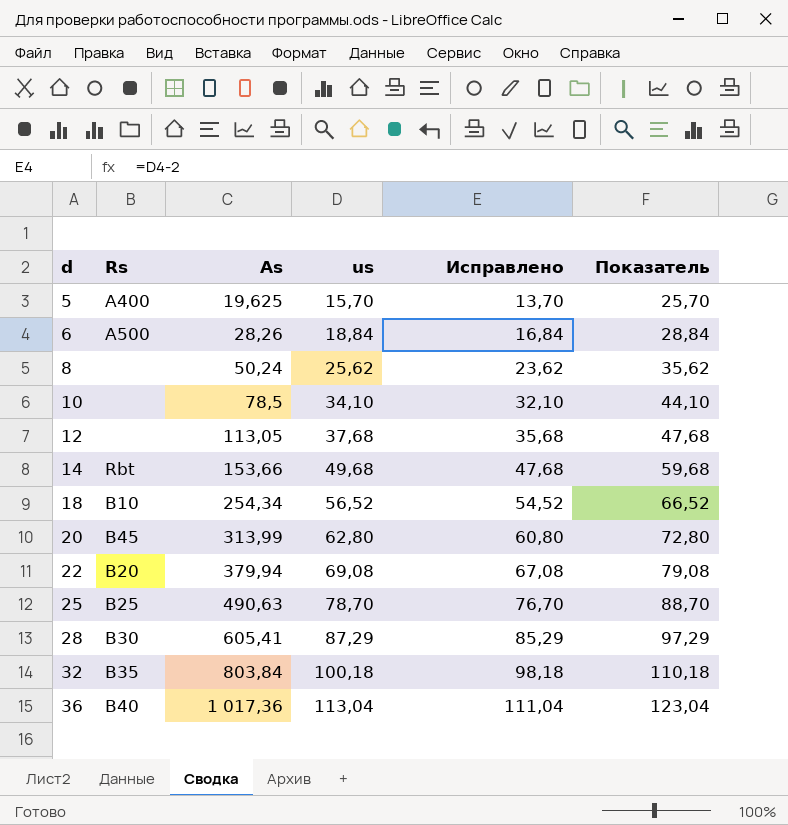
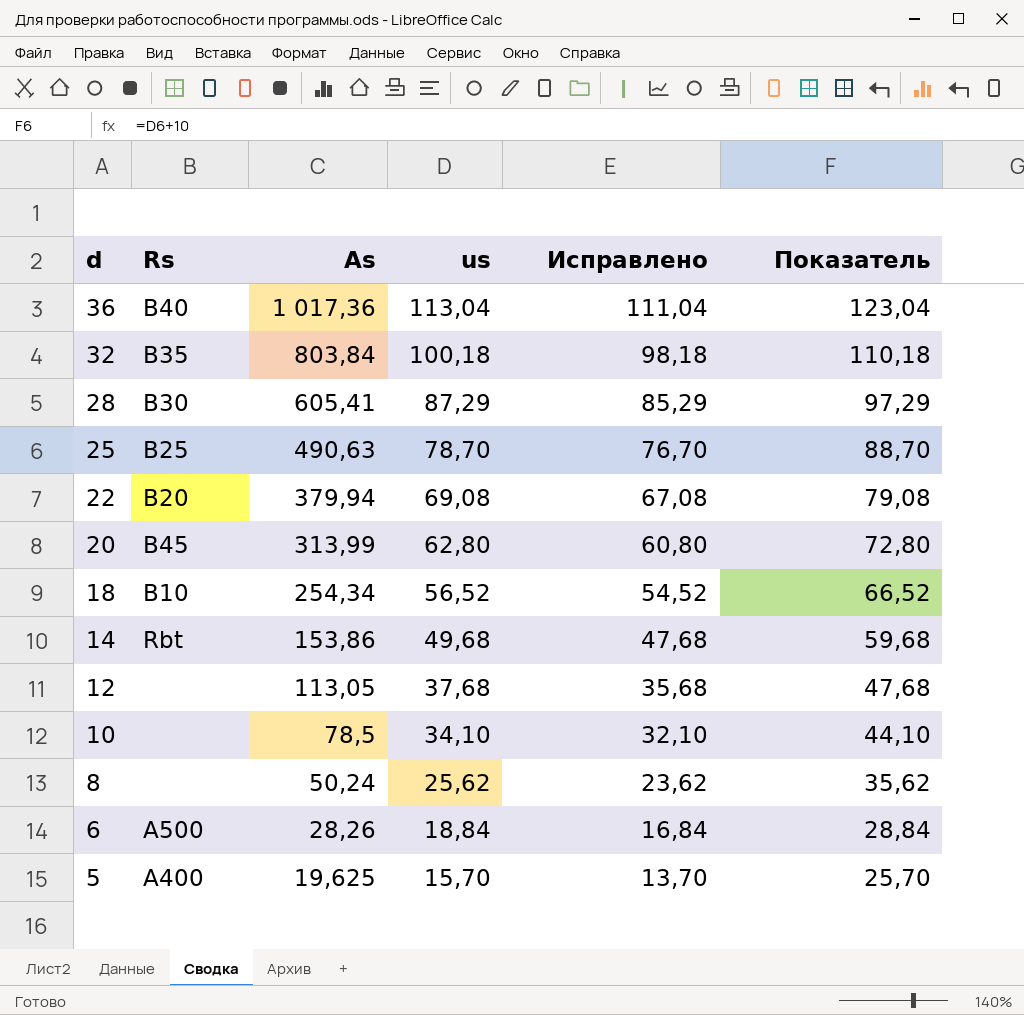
row order: d ascending -> d descending
14 | As: 153,66 -> 153,86

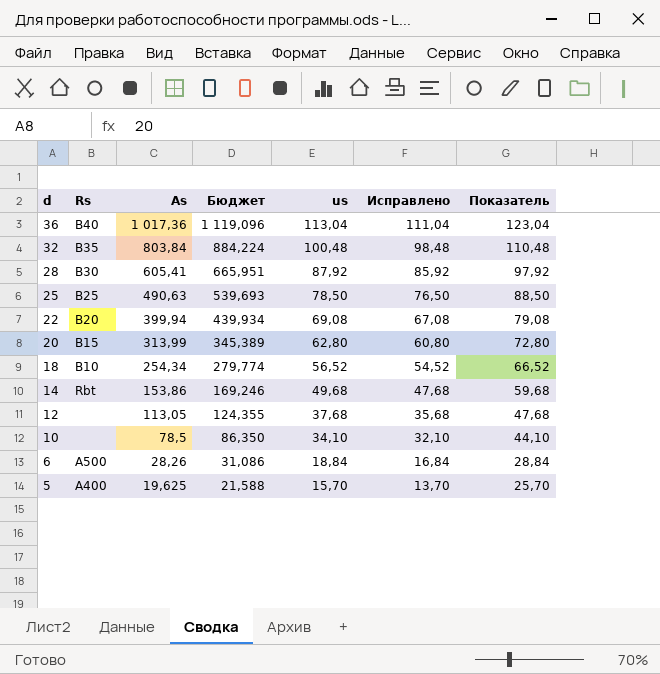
column Бюджет | formula: none -> [As] * 1,1
row 8: none | 50,24 | 25,62 | 23,62 | 35,62 -> none
32 | us: 100,18 -> 100,48
32 | Исправлено: 98,18 -> 98,48
32 | Показатель: 110,18 -> 110,48
28 | us: 87,29 -> 87,92
28 | Исправлено: 85,29 -> 85,92
28 | Показатель: 97,29 -> 97,92
25 | us: 78,70 -> 78,50
25 | Исправлено: 76,70 -> 76,50
25 | Показатель: 88,70 -> 88,50
22 | As: 379,94 -> 399,94
20 | Rs: В45 -> В15

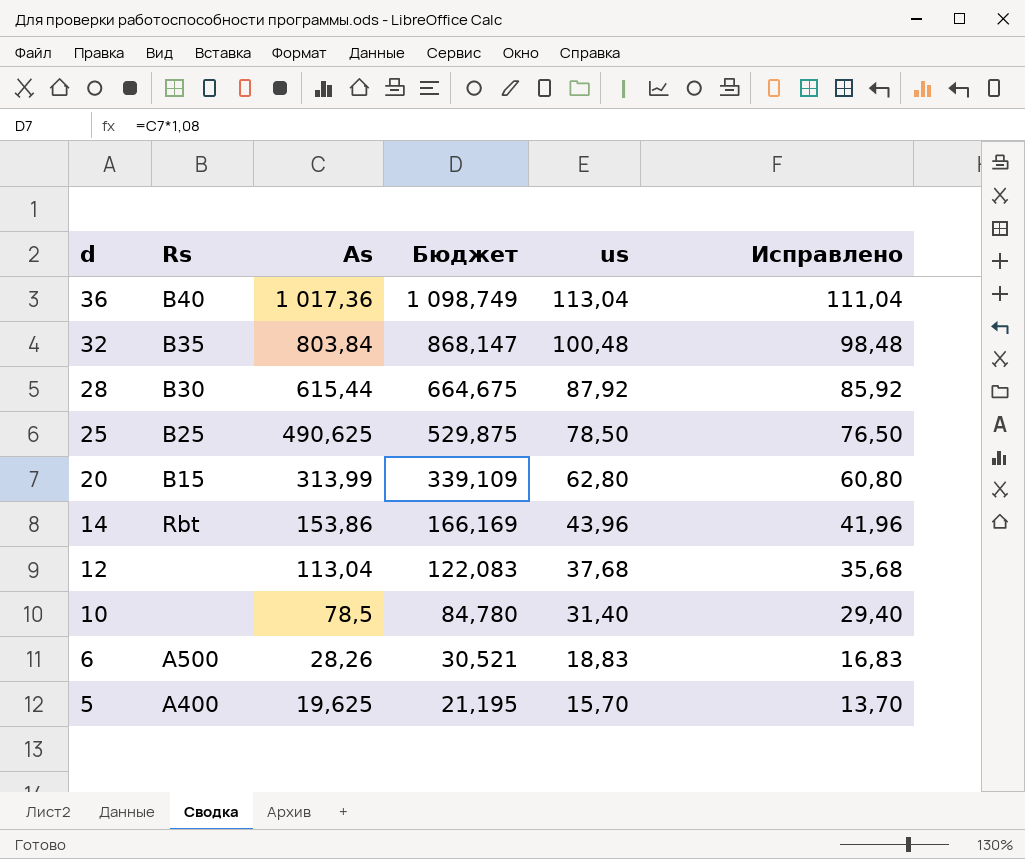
column Показатель | formula: [us] + 10 -> none
column Бюджет | formula: [As] * 1,1 -> [As] * 1,08
row 22: В20 | 399,94 | 439,934 | 69,08 | 67,08 | 79,08 -> none
row 18: В10 | 254,34 | 279,774 | 56,52 | 54,52 | 66,52 -> none
28 | As: 605,41 -> 615,44
25 | As: 490,63 -> 490,625
14 | us: 49,68 -> 43,96
14 | Исправлено: 47,68 -> 41,96
12 | As: 113,05 -> 113,04
10 | us: 34,10 -> 31,40
10 | Исправлено: 32,10 -> 29,40
6 | us: 18,84 -> 18,83
6 | Исправлено: 16,84 -> 16,83

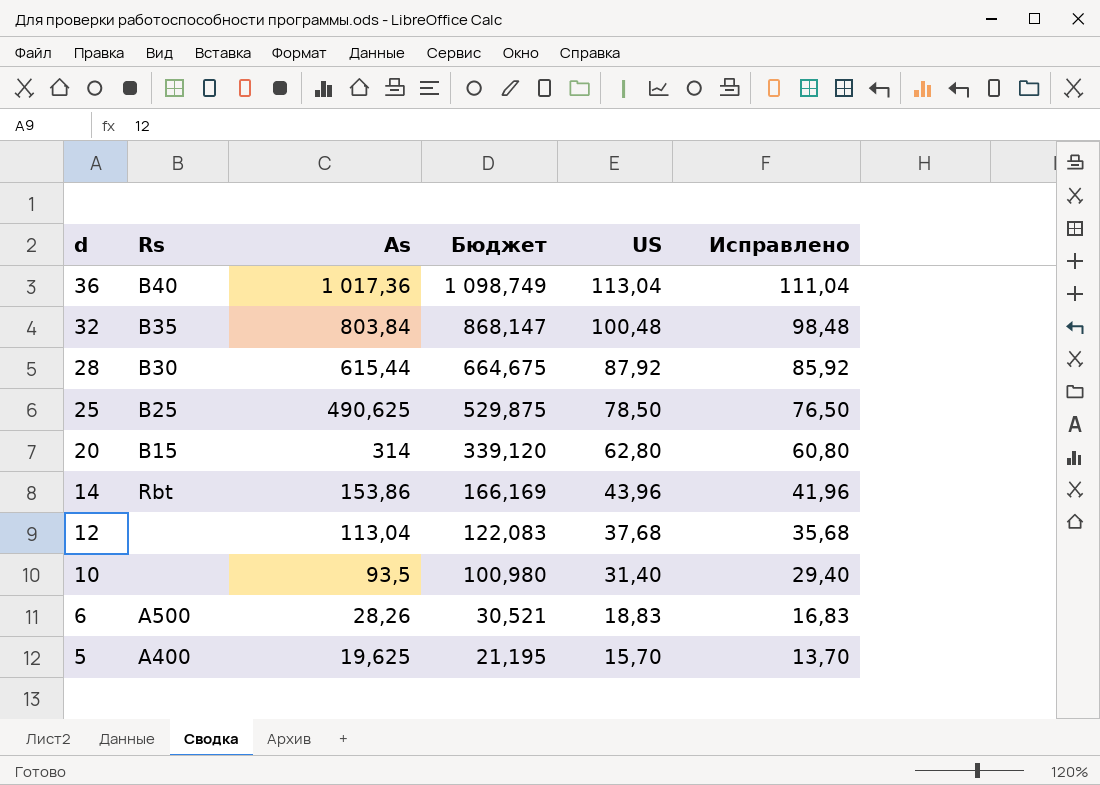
column name: us -> US
20 | As: 313,99 -> 314
20 | Бюджет: 339,109 -> 339,120
10 | As: 78,5 -> 93,5
10 | Бюджет: 84,780 -> 100,980

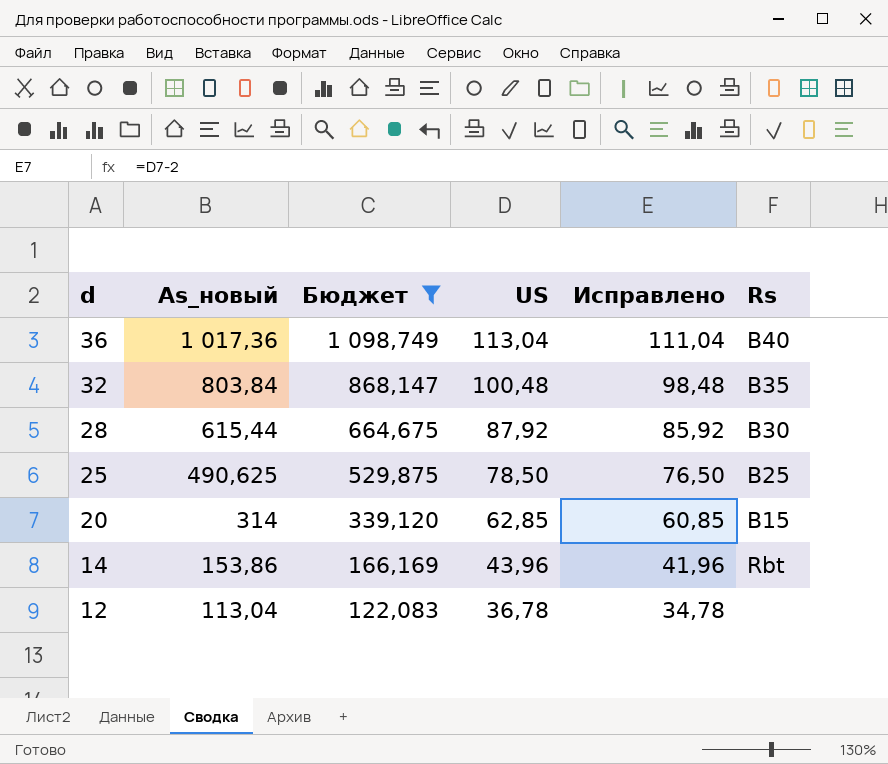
filter: none -> Бюджет >= 122,083
column name: As -> As_новый
column Rs | position: 2 -> 6
20 | US: 62,80 -> 62,85
20 | Исправлено: 60,80 -> 60,85
12 | US: 37,68 -> 36,78
12 | Исправлено: 35,68 -> 34,78

